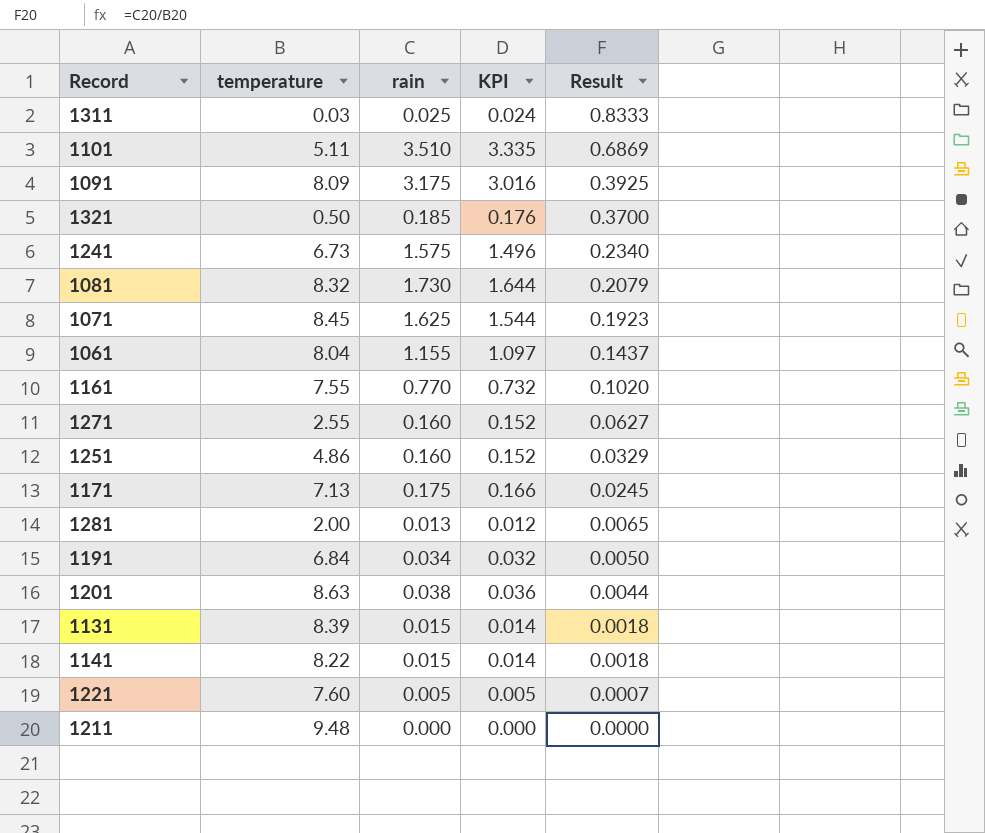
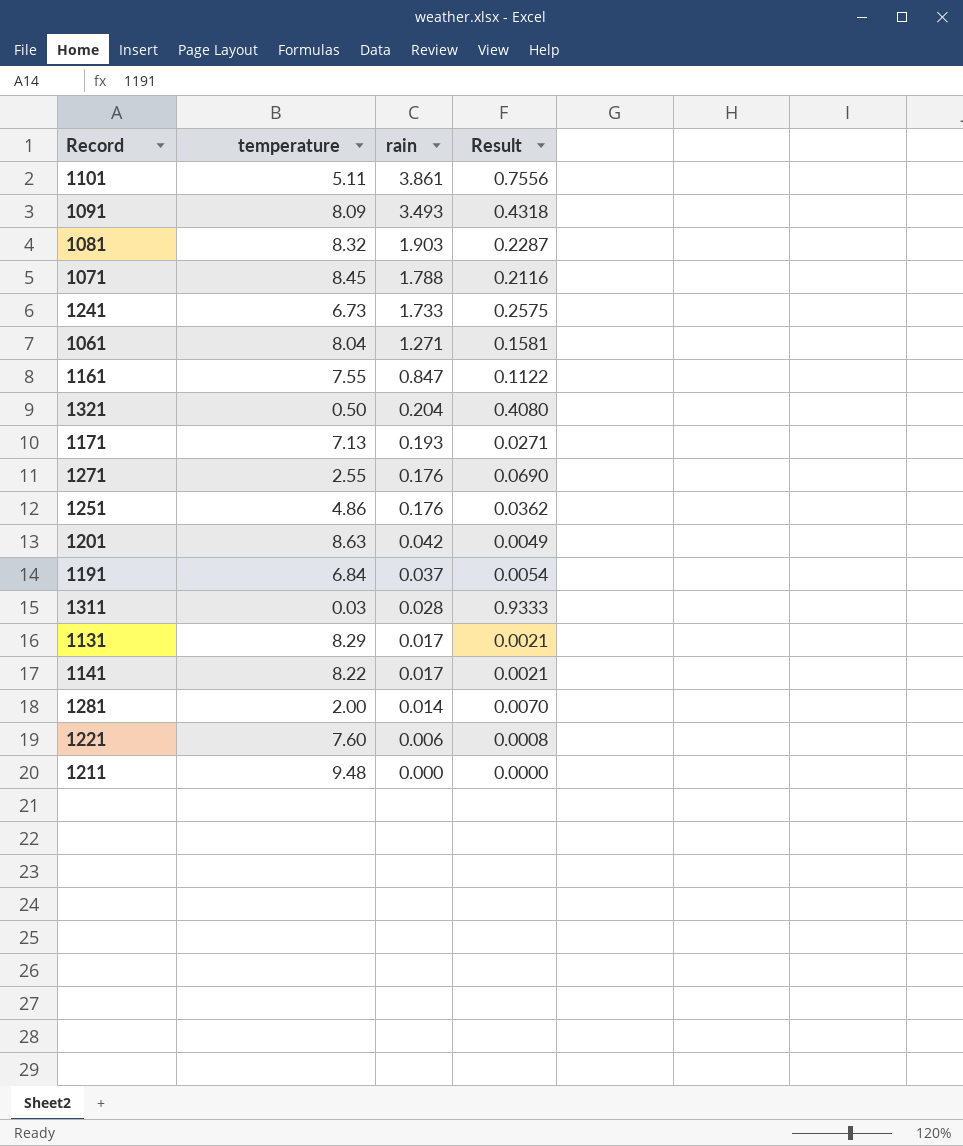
row order: Result descending -> rain descending
column KPI | formula: [rain] * 0.95 -> none
1101 | rain: 3.510 -> 3.861
1101 | Result: 0.6869 -> 0.7556
1091 | rain: 3.175 -> 3.493
1091 | Result: 0.3925 -> 0.4318
1081 | rain: 1.730 -> 1.903
1081 | Result: 0.2079 -> 0.2287
1071 | rain: 1.625 -> 1.788
1071 | Result: 0.1923 -> 0.2116
1241 | rain: 1.575 -> 1.733
1241 | Result: 0.2340 -> 0.2575
1061 | rain: 1.155 -> 1.271
1061 | Result: 0.1437 -> 0.1581
1161 | rain: 0.770 -> 0.847
1161 | Result: 0.1020 -> 0.1122
1321 | rain: 0.185 -> 0.204
1321 | Result: 0.3700 -> 0.4080
1171 | rain: 0.175 -> 0.193
1171 | Result: 0.0245 -> 0.0271
1271 | rain: 0.160 -> 0.176
1271 | Result: 0.0627 -> 0.0690
1251 | rain: 0.160 -> 0.176
1251 | Result: 0.0329 -> 0.0362
1201 | rain: 0.038 -> 0.042
1201 | Result: 0.0044 -> 0.0049
1191 | rain: 0.034 -> 0.037
1191 | Result: 0.0050 -> 0.0054
1311 | rain: 0.025 -> 0.028
1311 | Result: 0.8333 -> 0.9333
1131 | temperature: 8.39 -> 8.29
1131 | rain: 0.015 -> 0.017
1131 | Result: 0.0018 -> 0.0021
1141 | rain: 0.015 -> 0.017
1141 | Result: 0.0018 -> 0.0021
1281 | rain: 0.013 -> 0.014
1281 | Result: 0.0065 -> 0.0070
1221 | rain: 0.005 -> 0.006
1221 | Result: 0.0007 -> 0.0008

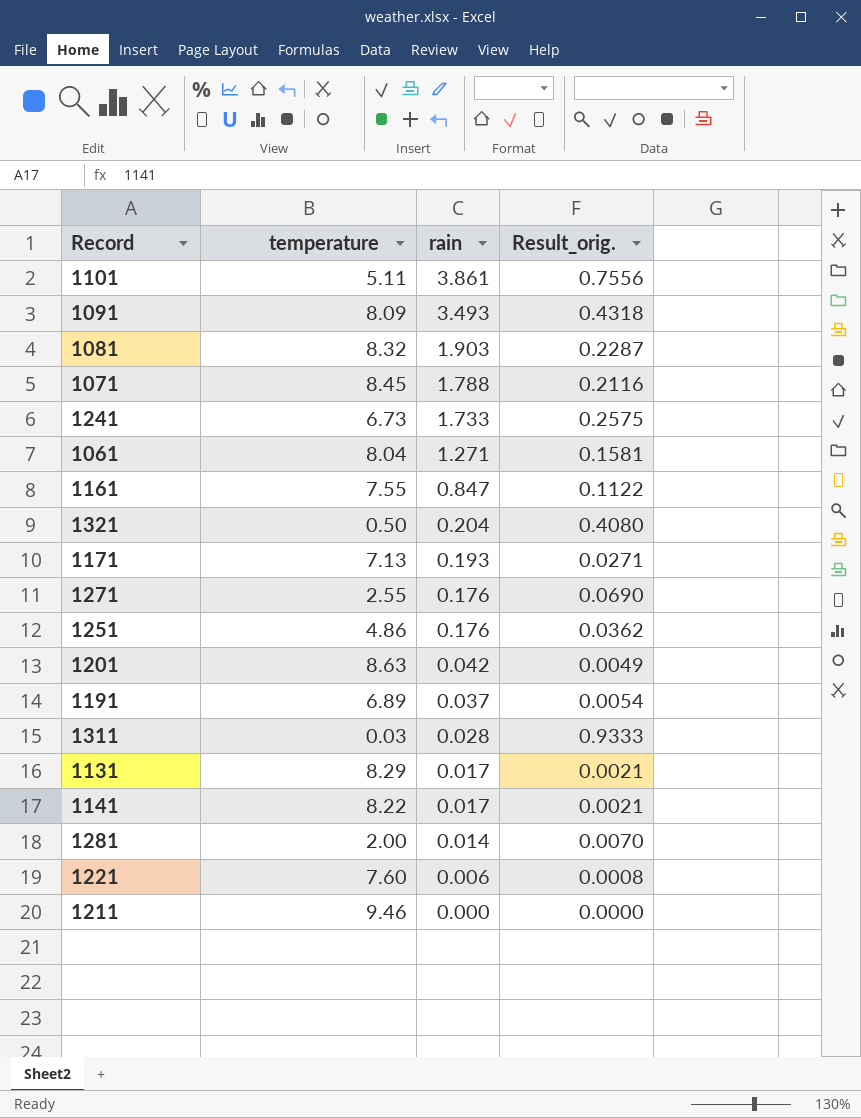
column name: Result -> Result_orig.
1191 | temperature: 6.84 -> 6.89
1211 | temperature: 9.48 -> 9.46

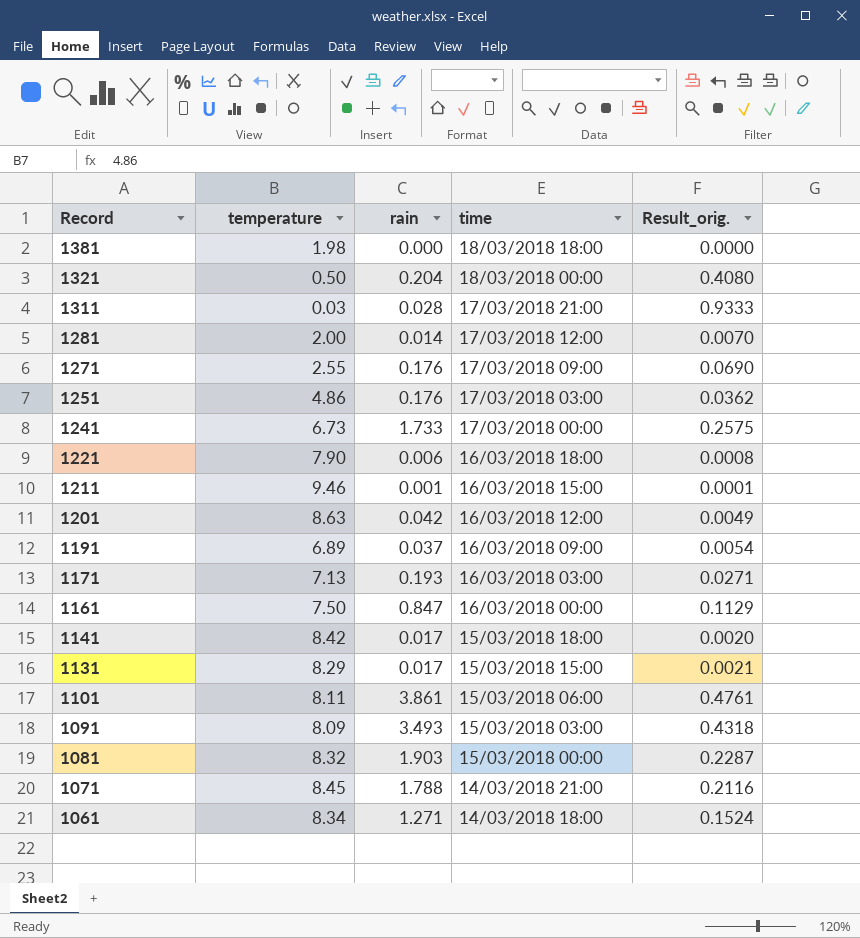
row order: rain descending -> Record descending
column time | position: none -> 4
row 1381: none -> 1.98 | 0.000 | 18/03/2018 18:00 | 0.0000
1221 | temperature: 7.60 -> 7.90
1211 | rain: 0.000 -> 0.001
1211 | Result_orig.: 0.0000 -> 0.0001
1161 | temperature: 7.55 -> 7.50
1161 | Result_orig.: 0.1122 -> 0.1129
1141 | temperature: 8.22 -> 8.42
1141 | Result_orig.: 0.0021 -> 0.0020
1101 | temperature: 5.11 -> 8.11
1101 | Result_orig.: 0.7556 -> 0.4761
1061 | temperature: 8.04 -> 8.34
1061 | Result_orig.: 0.1581 -> 0.1524

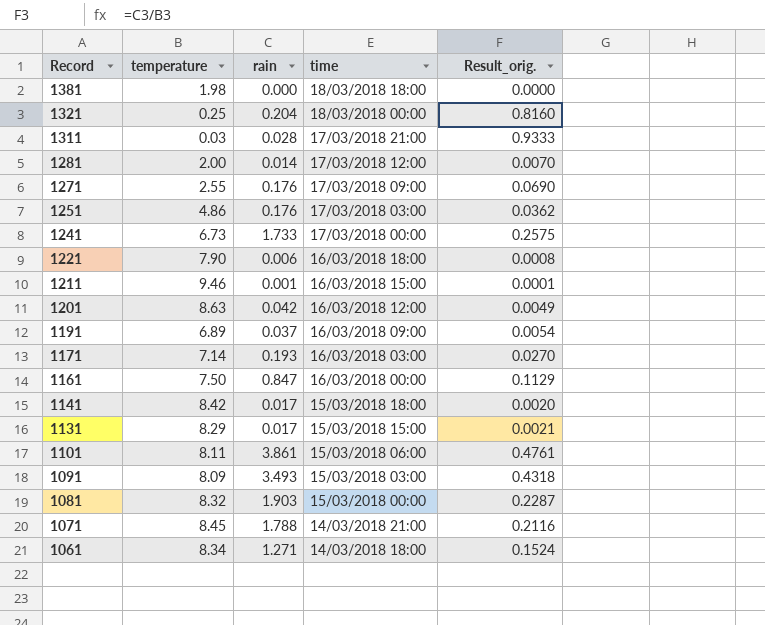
1321 | temperature: 0.50 -> 0.25
1321 | Result_orig.: 0.4080 -> 0.8160
1171 | temperature: 7.13 -> 7.14
1171 | Result_orig.: 0.0271 -> 0.0270

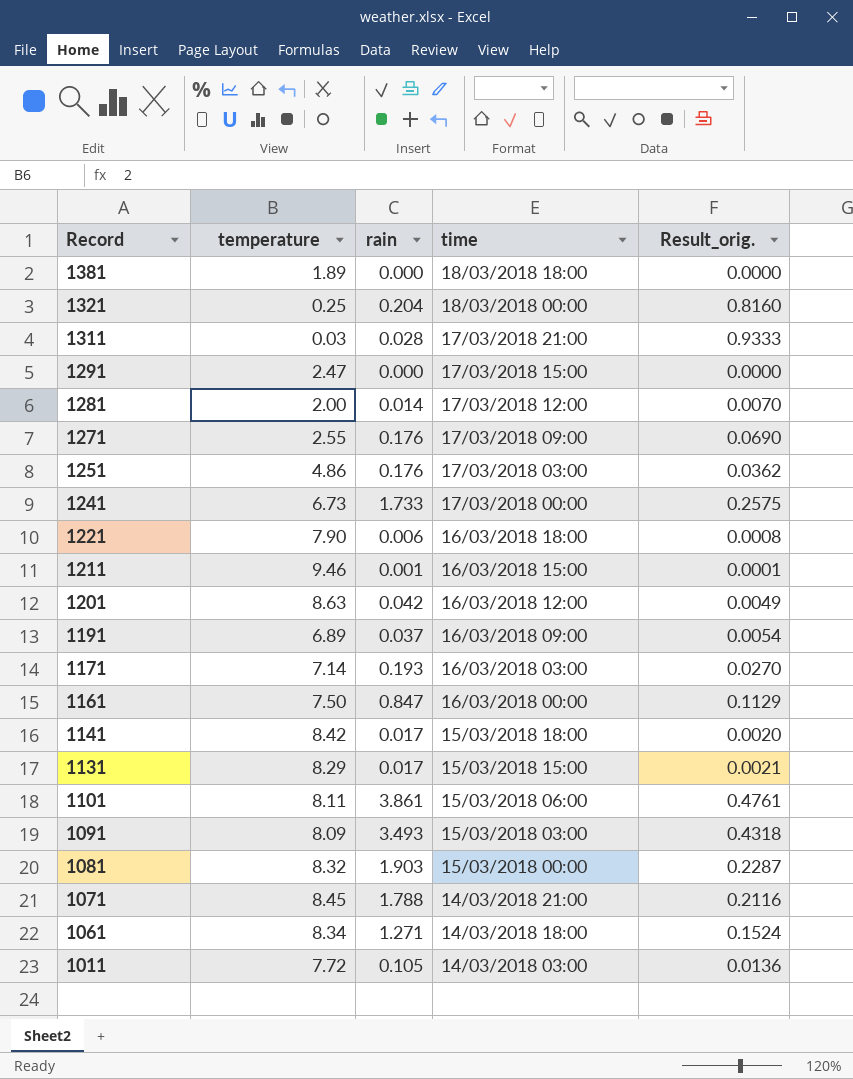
1381 | temperature: 1.98 -> 1.89
row 1291: none -> 2.47 | 0.000 | 17/03/2018 15:00 | 0.0000
row 1011: none -> 7.72 | 0.105 | 14/03/2018 03:00 | 0.0136

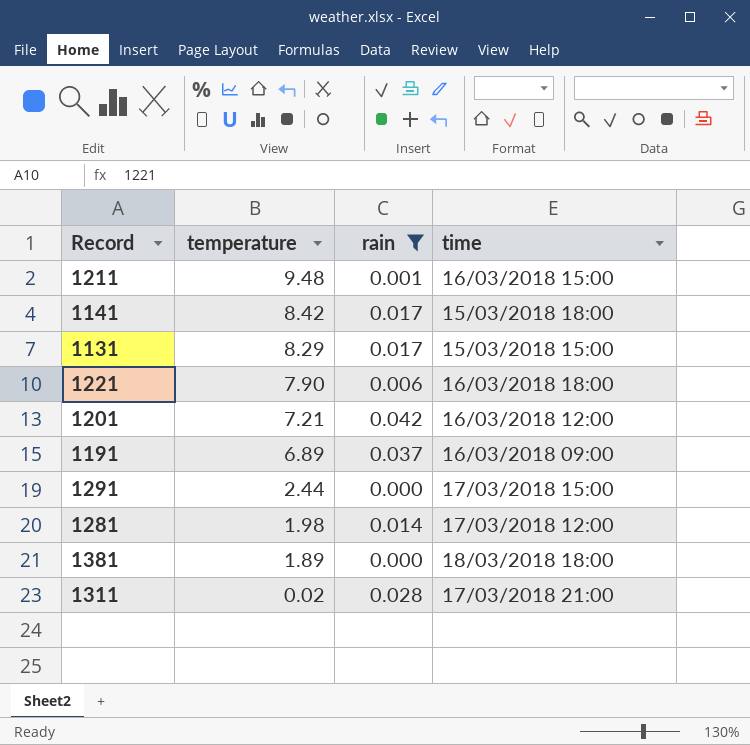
filter: none -> rain <= 0.042
row order: Record descending -> temperature descending
column Result_orig. | formula: [rain] / [temperature] -> none
1211 | temperature: 9.46 -> 9.48
1201 | temperature: 8.63 -> 7.21
1291 | temperature: 2.47 -> 2.44
1281 | temperature: 2.00 -> 1.98
1311 | temperature: 0.03 -> 0.02

